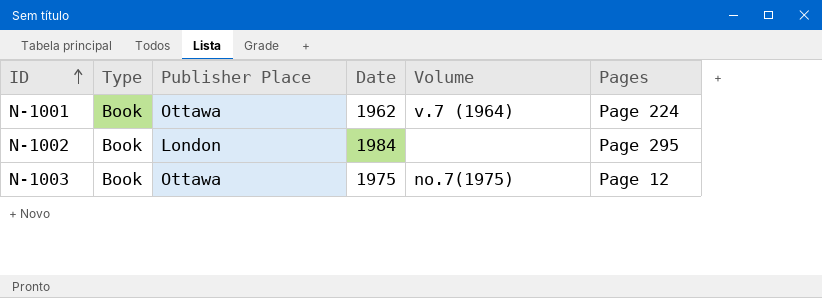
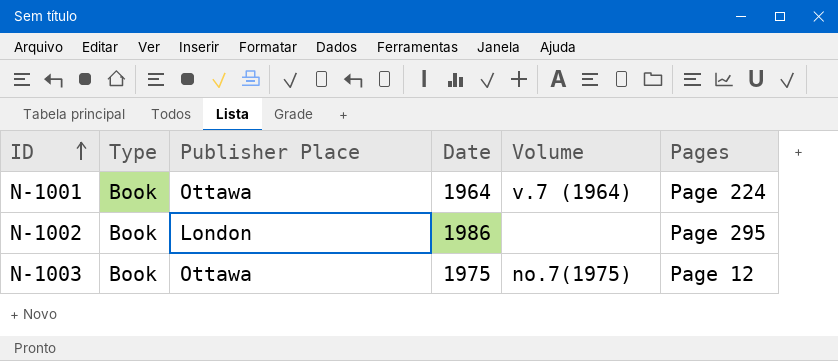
N-1001 | Date: 1962 -> 1964
N-1002 | Date: 1984 -> 1986

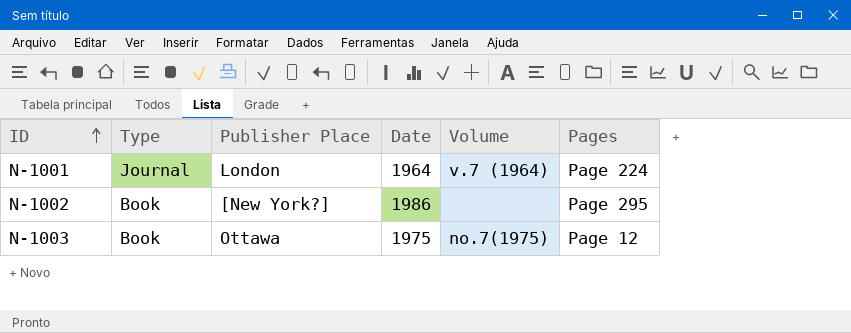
N-1001 | Type: Book -> Journal
N-1001 | Publisher Place: Ottawa -> London
N-1002 | Publisher Place: London -> [New York?]

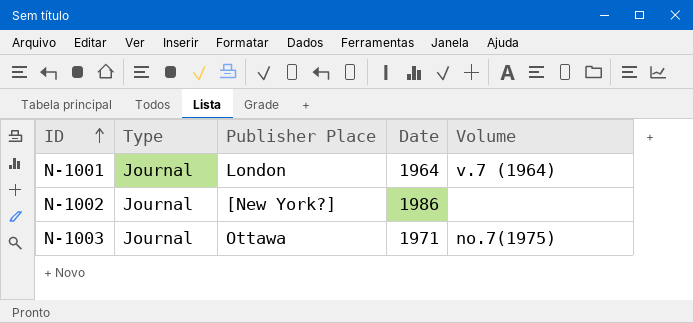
column Pages | position: 6 -> none
N-1002 | Type: Book -> Journal
N-1003 | Type: Book -> Journal
N-1003 | Date: 1975 -> 1971

